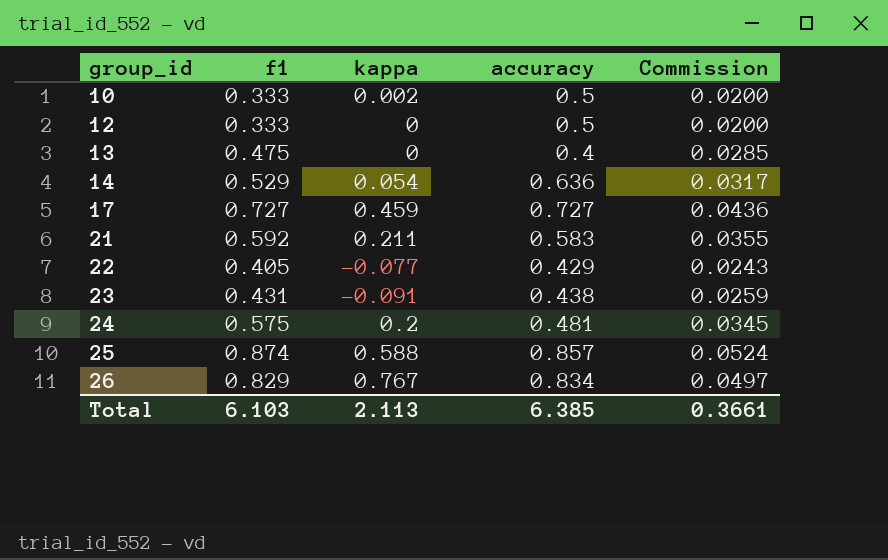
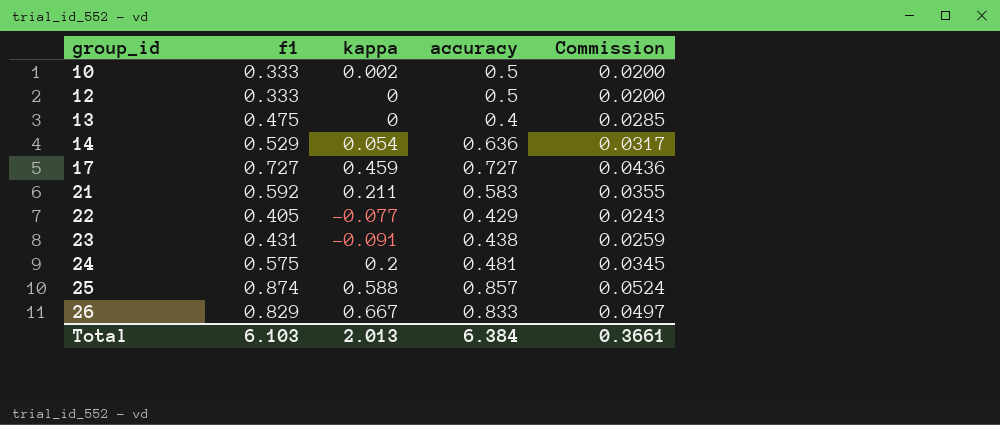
26 | kappa: 0.767 -> 0.667
26 | accuracy: 0.834 -> 0.833
Total | kappa: 2.113 -> 2.013
Total | accuracy: 6.385 -> 6.384

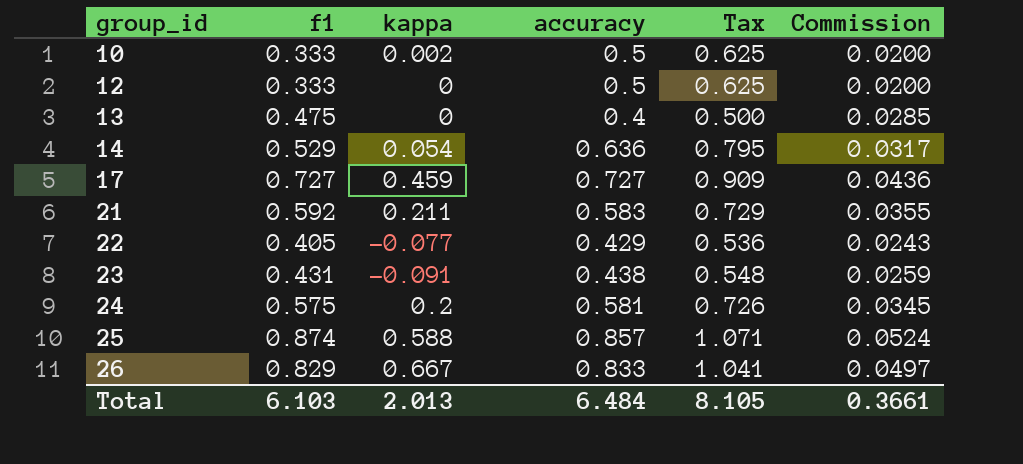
column Tax | formula: none -> [accuracy] * 1.25
24 | accuracy: 0.481 -> 0.581
Total | accuracy: 6.384 -> 6.484

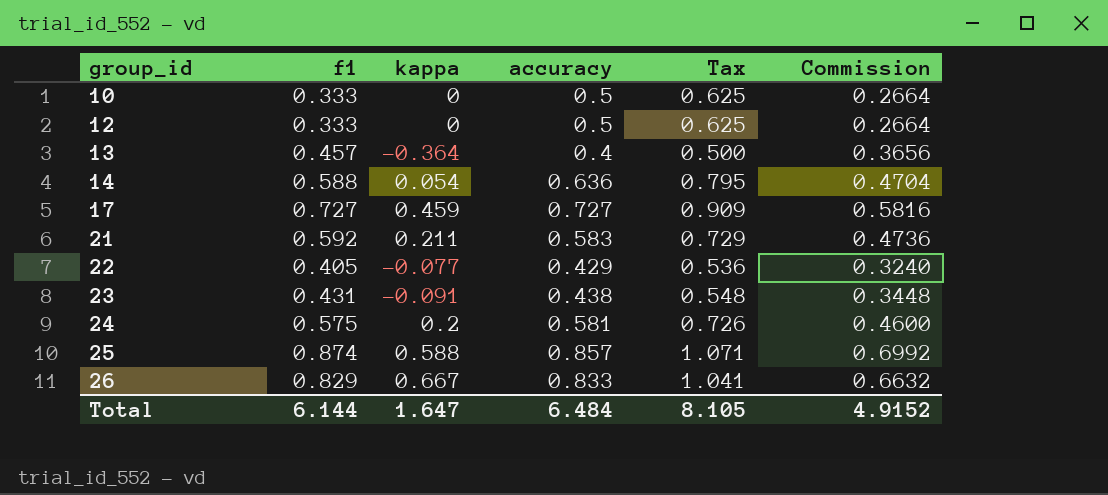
column Commission | formula: [f1] * 0.06 -> [f1] * 0.8
10 | kappa: 0.002 -> 0
13 | f1: 0.475 -> 0.457
13 | kappa: 0 -> -0.364
14 | f1: 0.529 -> 0.588
Total | f1: 6.103 -> 6.144
Total | kappa: 2.013 -> 1.647
Total | Commission: 0.3661 -> 4.9152

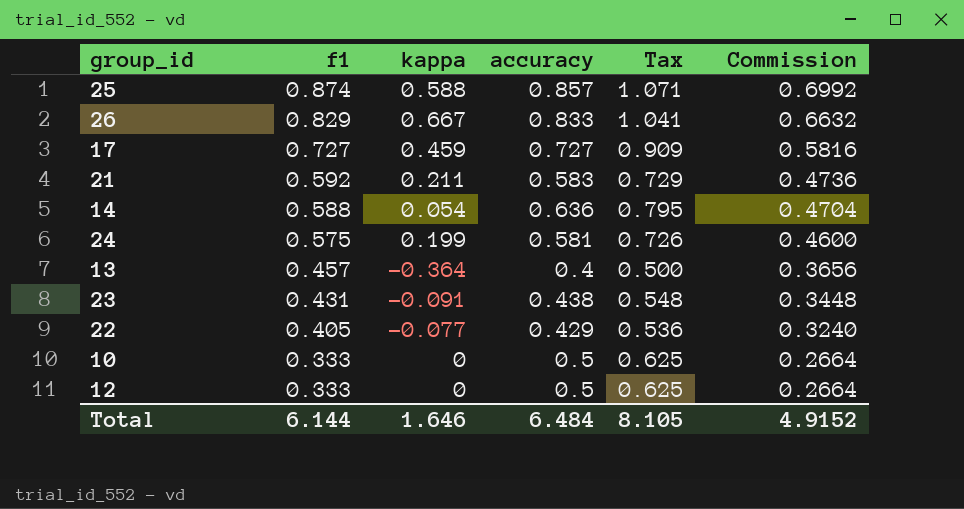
row order: group_id ascending -> f1 descending
24 | kappa: 0.2 -> 0.199
Total | kappa: 1.647 -> 1.646

